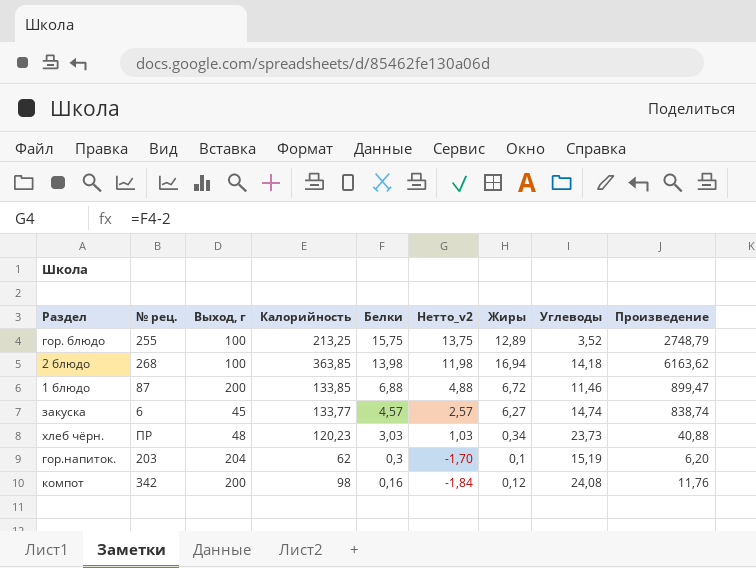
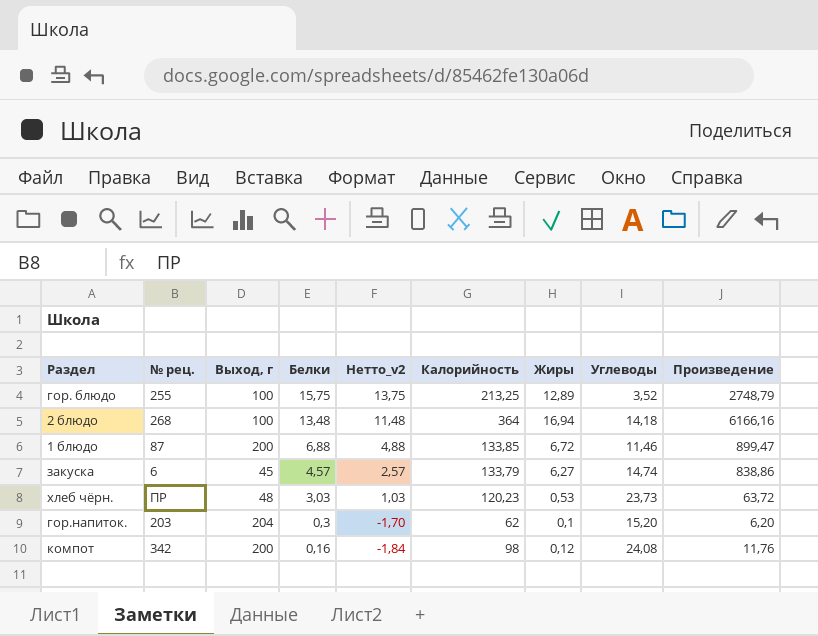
column Калорийность | position: 4 -> 6
2 блюдо | Белки: 13,98 -> 13,48
2 блюдо | Нетто_v2: 11,98 -> 11,48
2 блюдо | Калорийность: 363,85 -> 364
2 блюдо | Произведение: 6163,62 -> 6166,16
закуска | Калорийность: 133,77 -> 133,79
закуска | Произведение: 838,74 -> 838,86
хлеб чёрн. | Жиры: 0,34 -> 0,53
хлеб чёрн. | Произведение: 40,88 -> 63,72
гор.напиток. | Углеводы: 15,19 -> 15,20

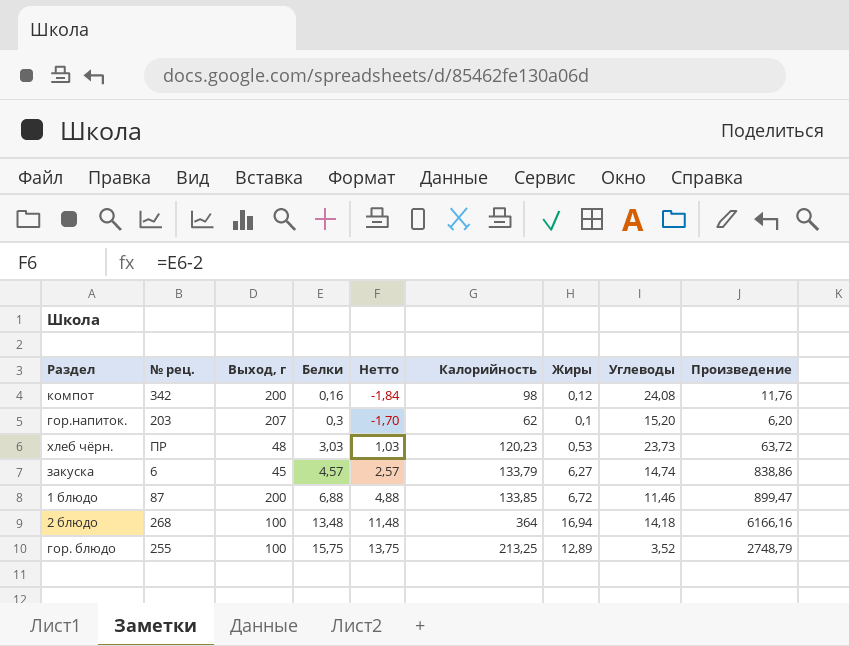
row order: Белки descending -> Белки ascending
column name: Нетто_v2 -> Нетто
гор.напиток. | Выход, г: 204 -> 207

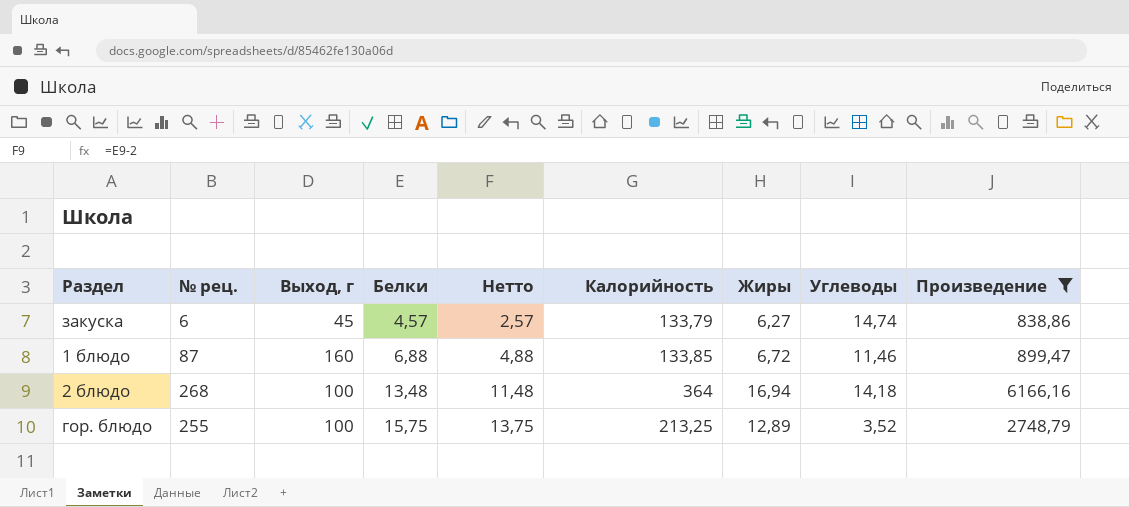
filter: none -> Произведение >= 838,86
1 блюдо | Выход, г: 200 -> 160

